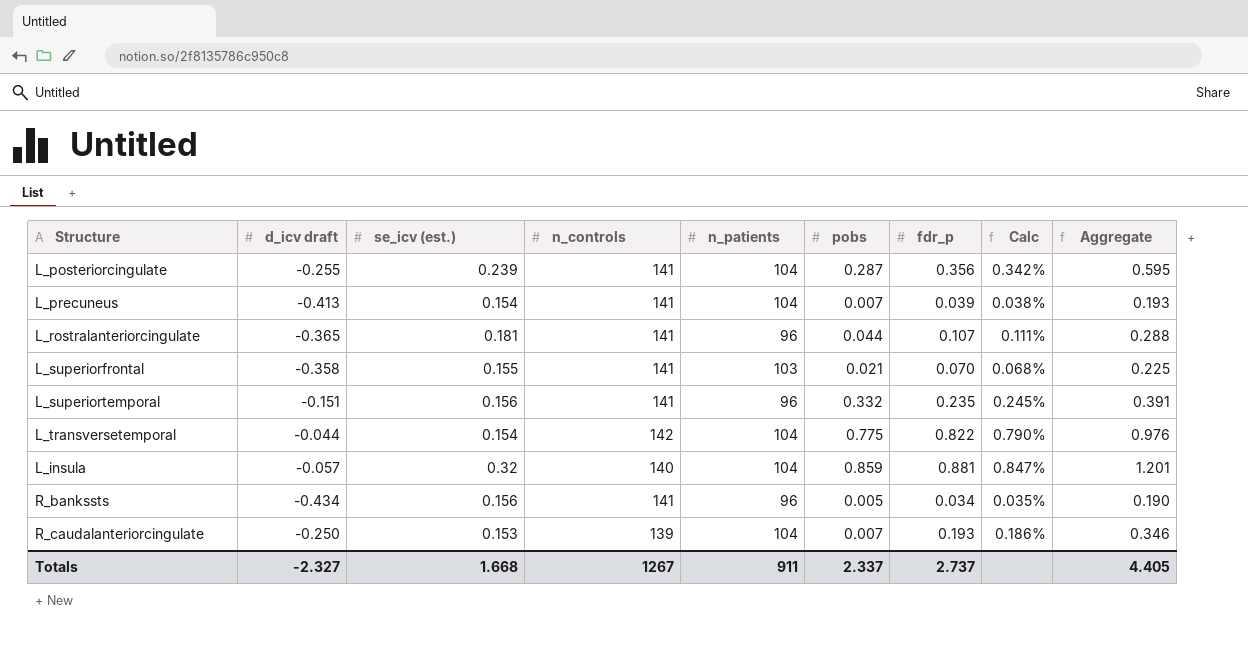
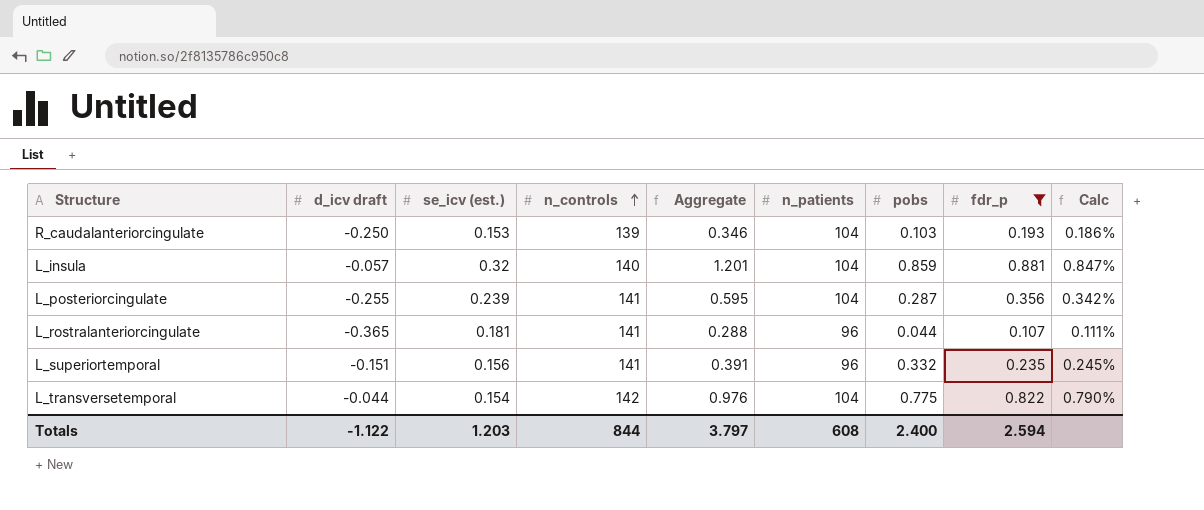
filter: none -> fdr_p >= 0.107
row order: none -> n_controls ascending
column Aggregate | position: 9 -> 5
R_caudalanteriorcingulate | pobs: 0.007 -> 0.103
Totals | d_icv draft: -2.327 -> -1.122
Totals | se_icv (est.): 1.668 -> 1.203
Totals | n_controls: 1267 -> 844
Totals | Aggregate: 4.405 -> 3.797
Totals | n_patients: 911 -> 608
Totals | pobs: 2.337 -> 2.400
Totals | fdr_p: 2.737 -> 2.594

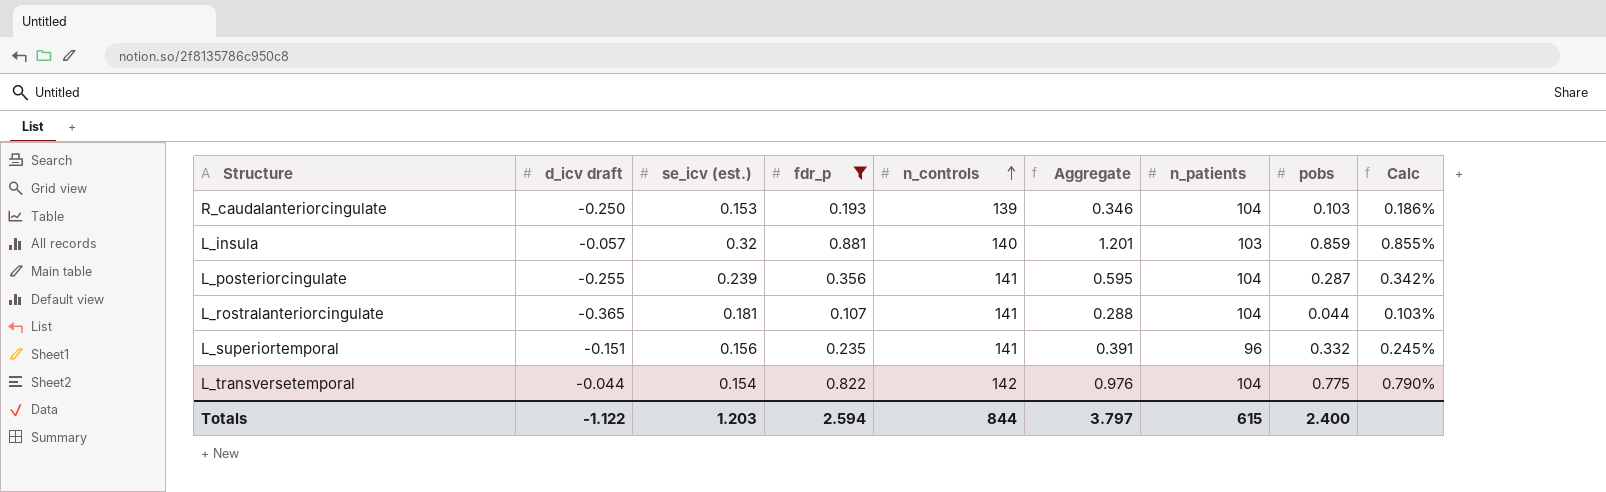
column fdr_p | position: 8 -> 4
L_insula | n_patients: 104 -> 103
L_insula | Calc: 0.847% -> 0.855%
L_rostralanteriorcingulate | n_patients: 96 -> 104
L_rostralanteriorcingulate | Calc: 0.111% -> 0.103%
Totals | n_patients: 608 -> 615

